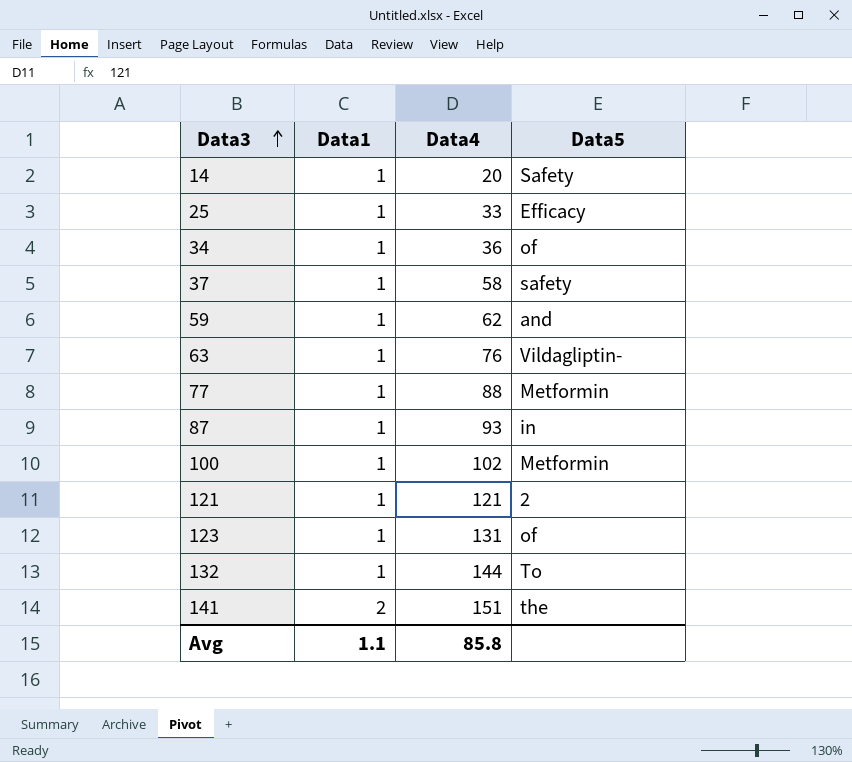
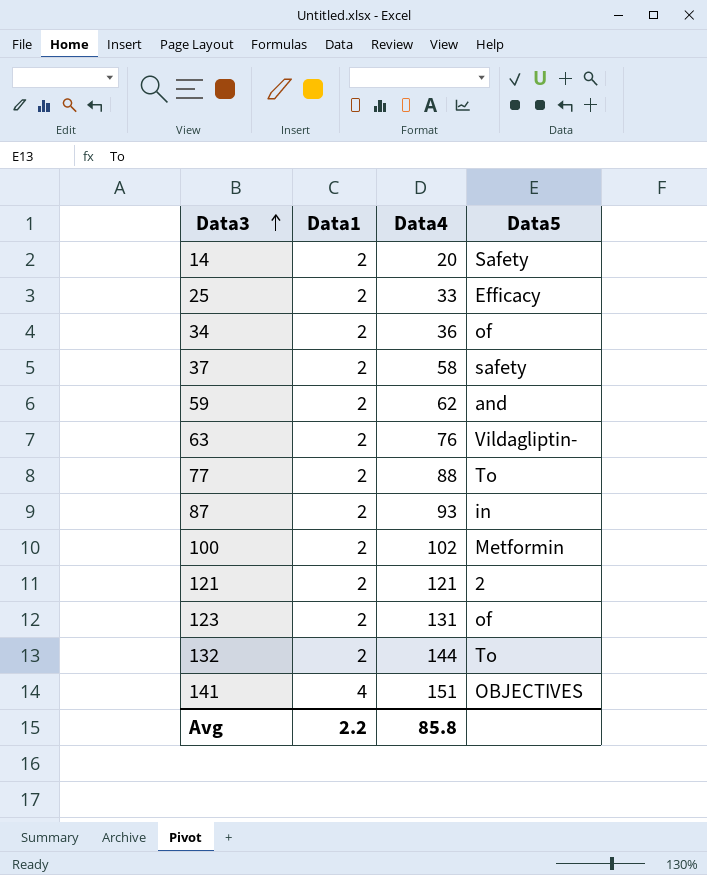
14 | Data1: 1 -> 2
25 | Data1: 1 -> 2
34 | Data1: 1 -> 2
37 | Data1: 1 -> 2
59 | Data1: 1 -> 2
63 | Data1: 1 -> 2
77 | Data1: 1 -> 2
77 | Data5: Metformin -> To
87 | Data1: 1 -> 2
100 | Data1: 1 -> 2
121 | Data1: 1 -> 2
123 | Data1: 1 -> 2
132 | Data1: 1 -> 2
141 | Data1: 2 -> 4
141 | Data5: the -> OBJECTIVES
Avg | Data1: 1.1 -> 2.2

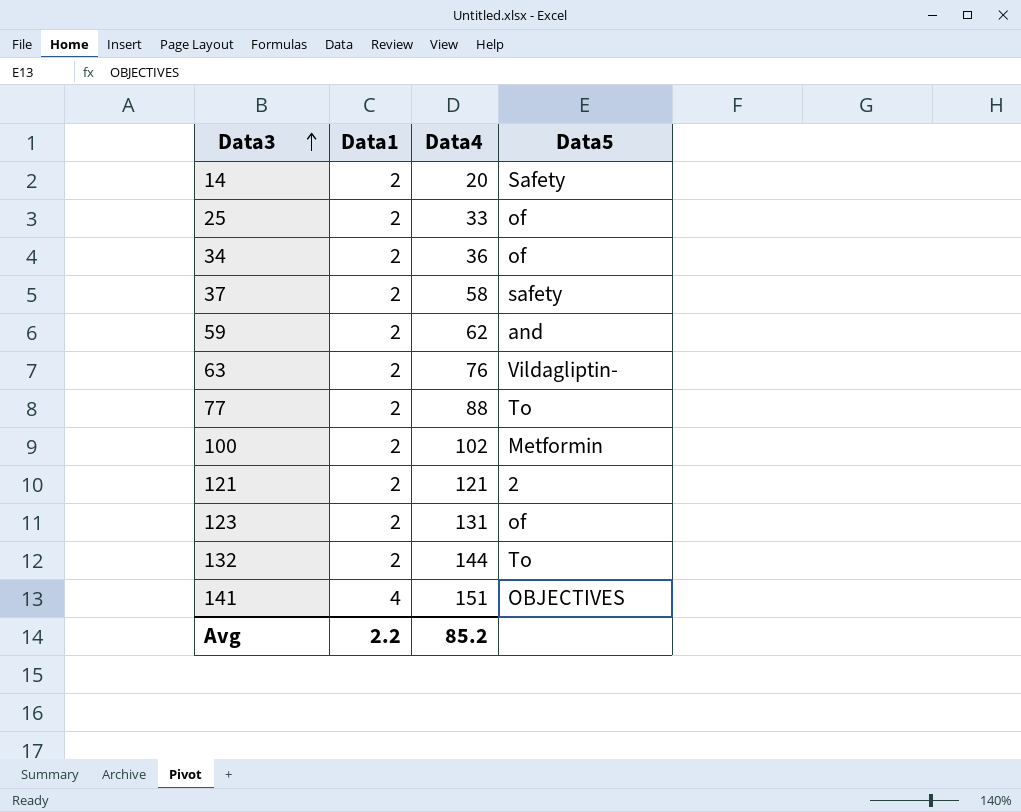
row 87: 2 | 93 | in -> none
25 | Data5: Efficacy -> of
Avg | Data4: 85.8 -> 85.2

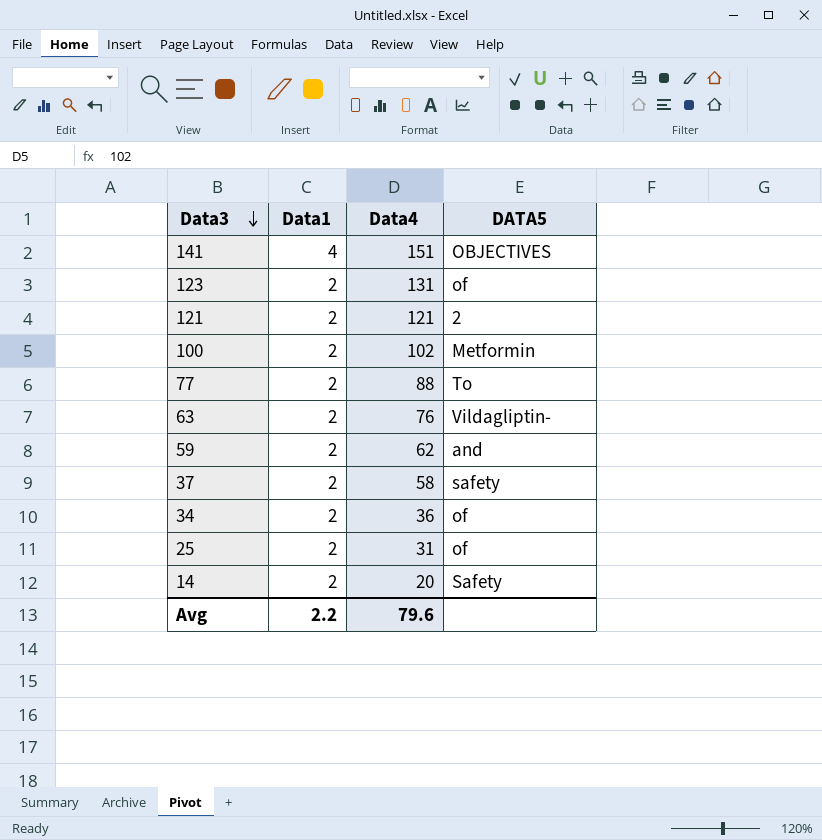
row order: Data3 ascending -> Data3 descending
column name: Data5 -> DATA5
row 132: 2 | 144 | To -> none
25 | Data4: 33 -> 31
Avg | Data4: 85.2 -> 79.6

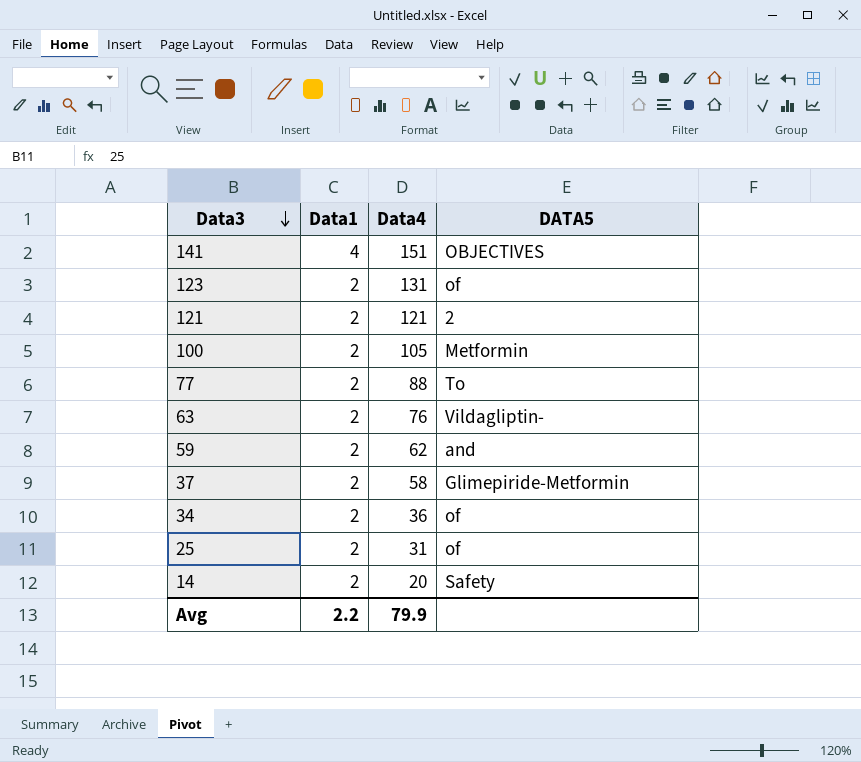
100 | Data4: 102 -> 105
37 | DATA5: safety -> Glimepiride-Metformin
Avg | Data4: 79.6 -> 79.9

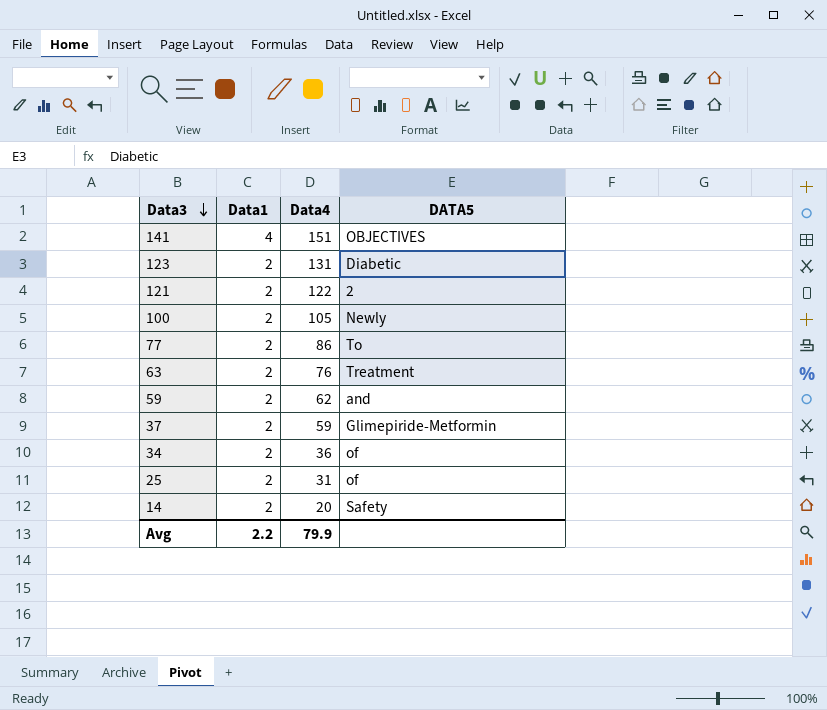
123 | DATA5: of -> Diabetic
121 | Data4: 121 -> 122
100 | DATA5: Metformin -> Newly
77 | Data4: 88 -> 86
63 | DATA5: Vildagliptin- -> Treatment
37 | Data4: 58 -> 59

